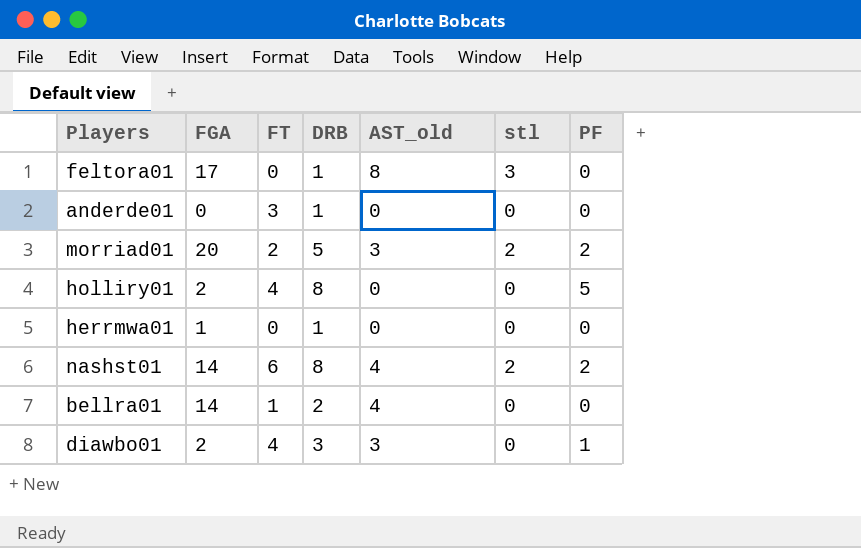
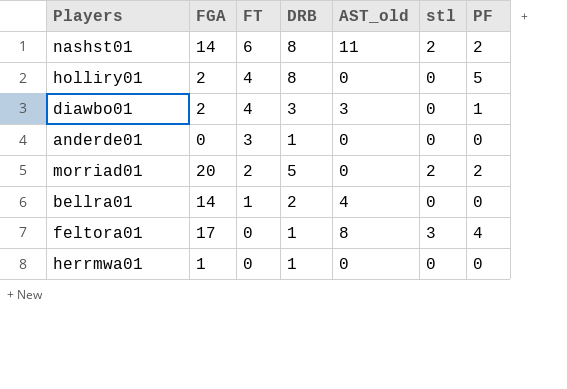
row order: none -> FT descending
nashst01 | AST_old: 4 -> 11
morriad01 | AST_old: 3 -> 0
feltora01 | PF: 0 -> 4

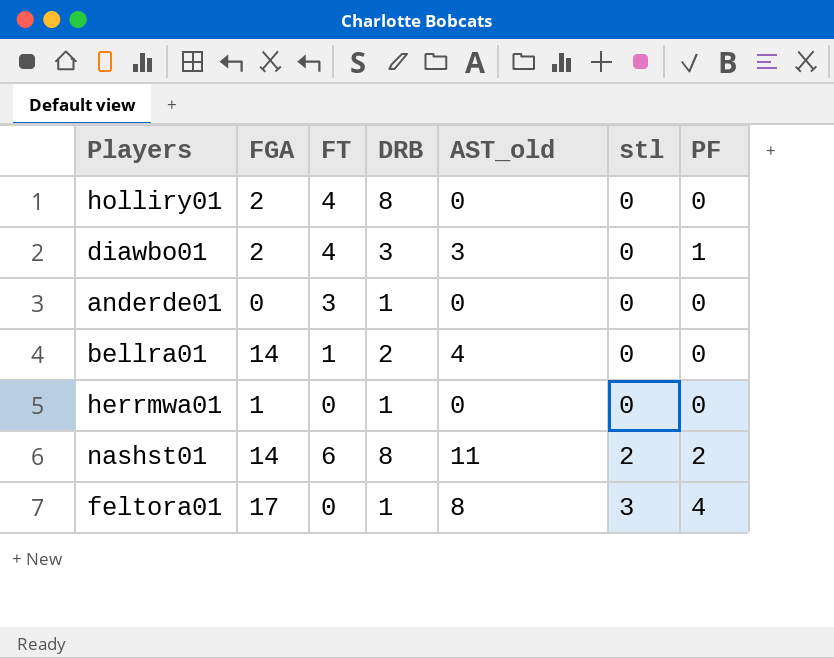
row order: FT descending -> stl ascending
row morriad01: 20 | 2 | 5 | 0 | 2 | 2 -> none
holliry01 | PF: 5 -> 0

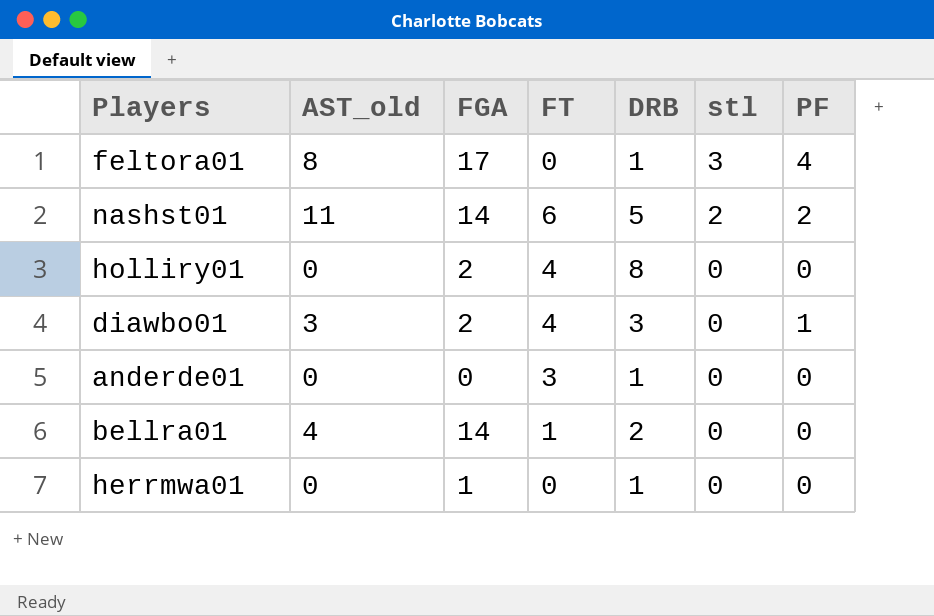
row order: stl ascending -> stl descending
column AST_old | position: 5 -> 2
nashst01 | DRB: 8 -> 5

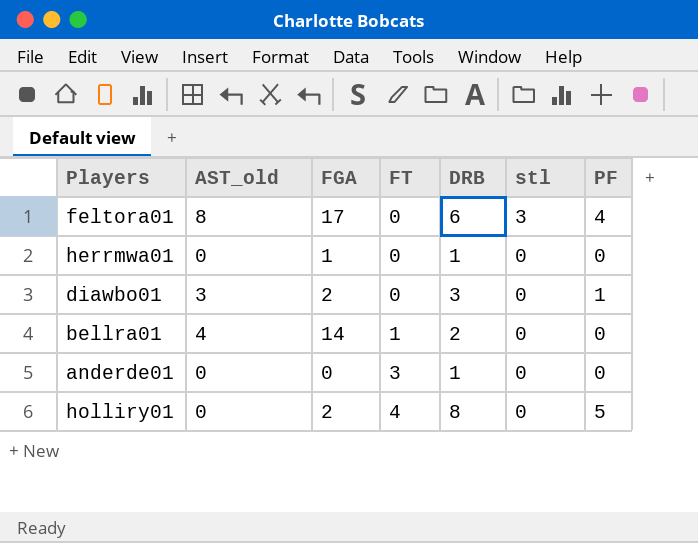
row order: stl descending -> FT ascending
row nashst01: 11 | 14 | 6 | 5 | 2 | 2 -> none
feltora01 | DRB: 1 -> 6
diawbo01 | FT: 4 -> 0
holliry01 | PF: 0 -> 5

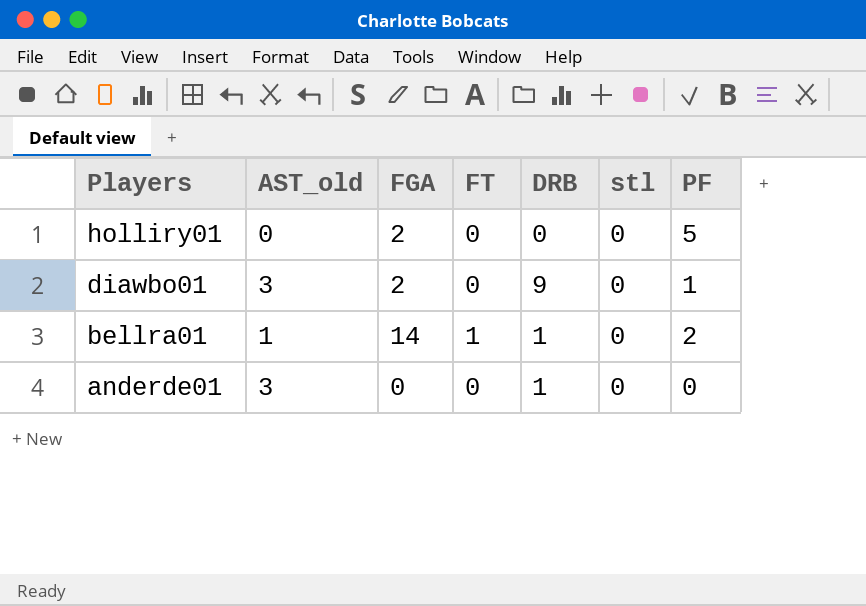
row order: FT ascending -> Players descending
row feltora01: 8 | 17 | 0 | 6 | 3 | 4 -> none
row herrmwa01: 0 | 1 | 0 | 1 | 0 | 0 -> none
holliry01 | FT: 4 -> 0
holliry01 | DRB: 8 -> 0
diawbo01 | DRB: 3 -> 9
bellra01 | AST_old: 4 -> 1
bellra01 | DRB: 2 -> 1
bellra01 | PF: 0 -> 2
anderde01 | AST_old: 0 -> 3
anderde01 | FT: 3 -> 0

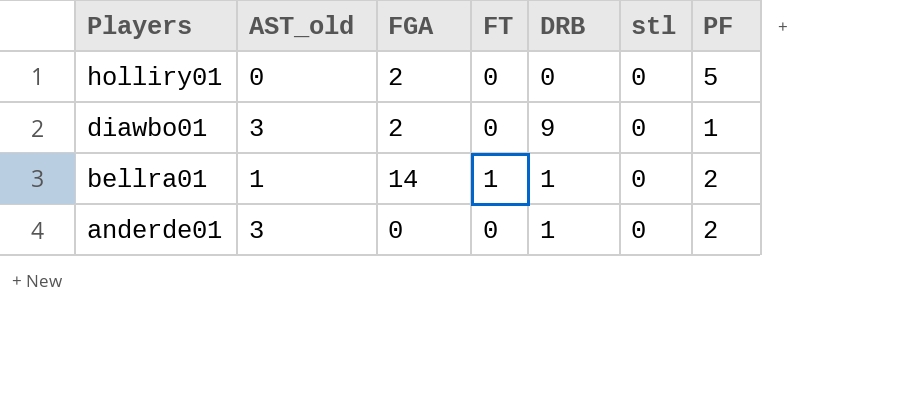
anderde01 | PF: 0 -> 2

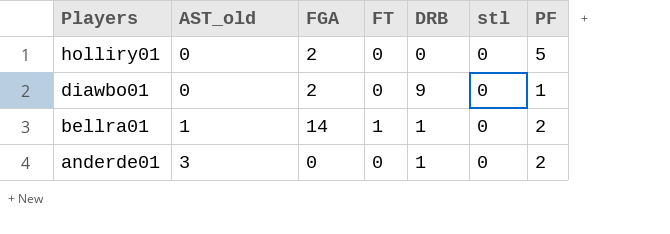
diawbo01 | AST_old: 3 -> 0

